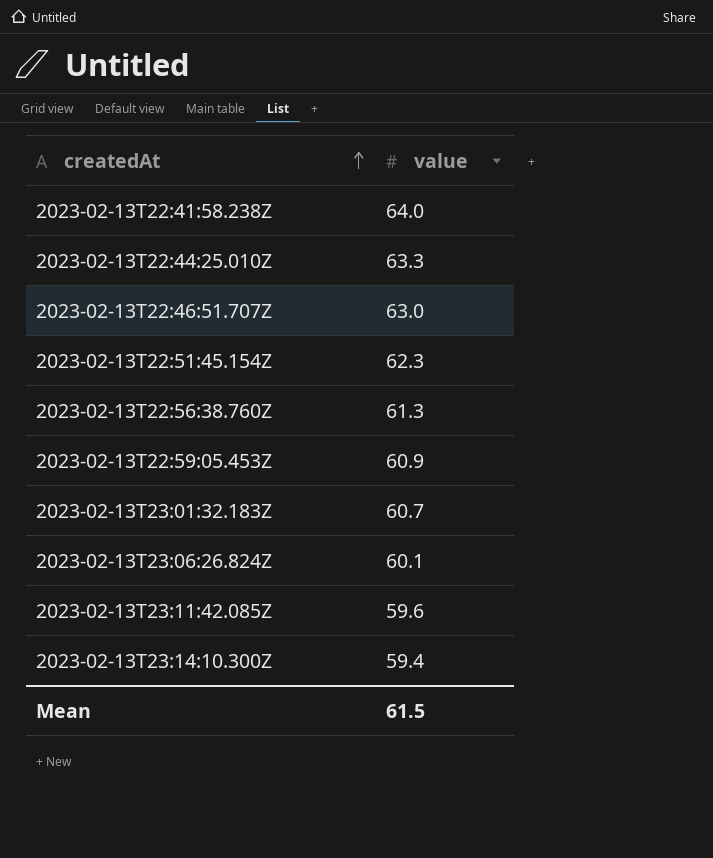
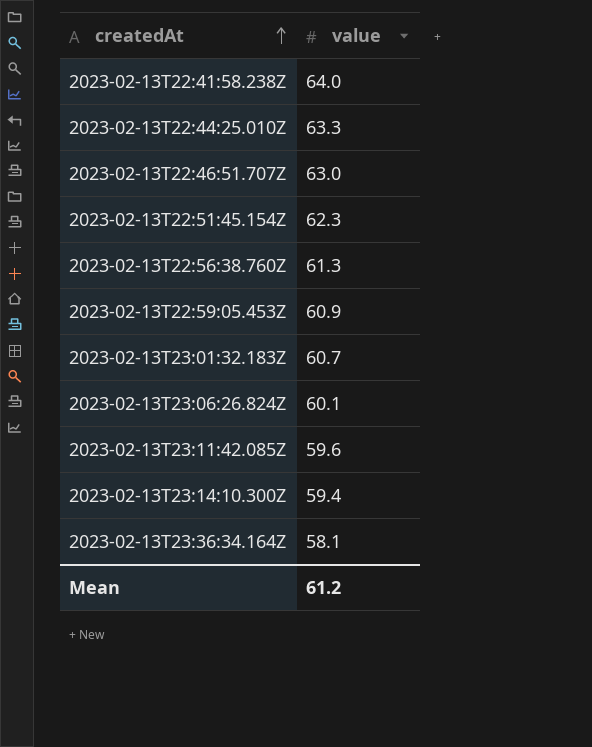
row 2023-02-13T23:36:34.164Z: none -> 58.1
Mean | value: 61.5 -> 61.2

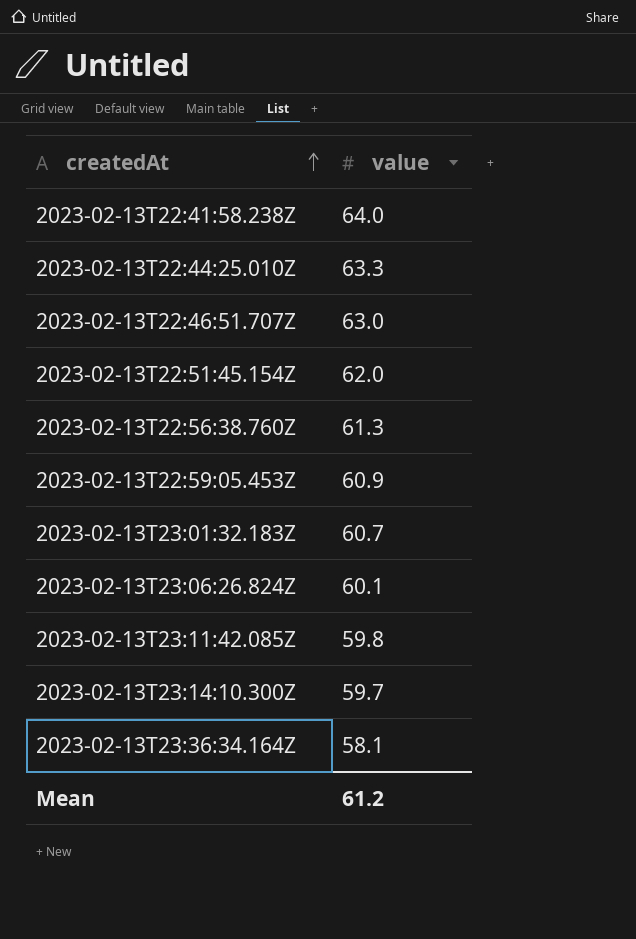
2023-02-13T22:51:45.154Z | value: 62.3 -> 62.0
2023-02-13T23:11:42.085Z | value: 59.6 -> 59.8
2023-02-13T23:14:10.300Z | value: 59.4 -> 59.7

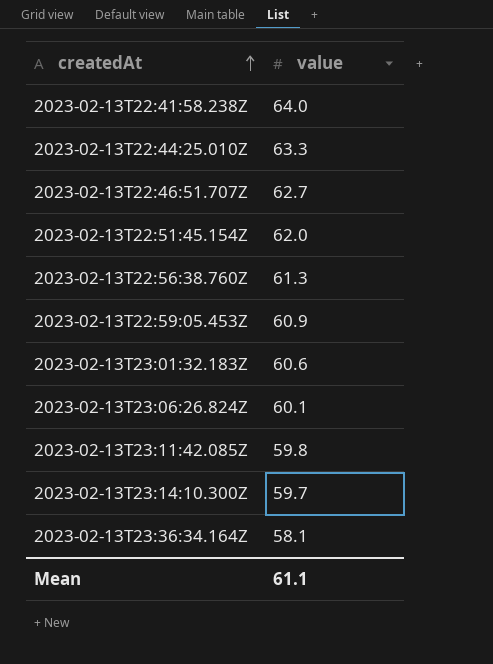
2023-02-13T22:46:51.707Z | value: 63.0 -> 62.7
2023-02-13T23:01:32.183Z | value: 60.7 -> 60.6
Mean | value: 61.2 -> 61.1

